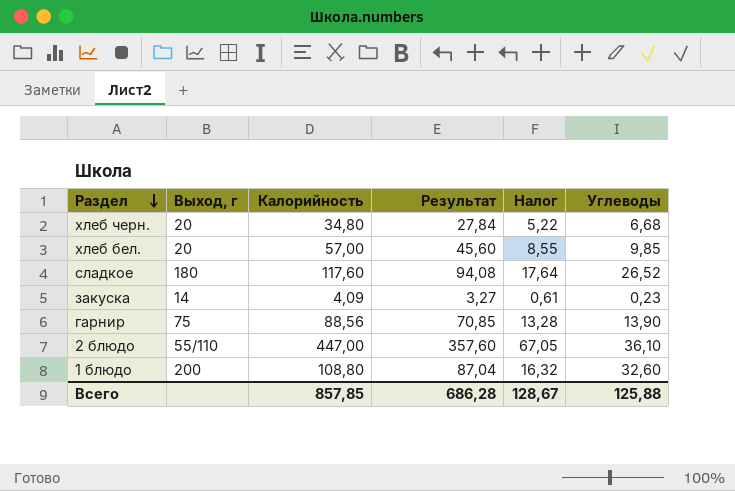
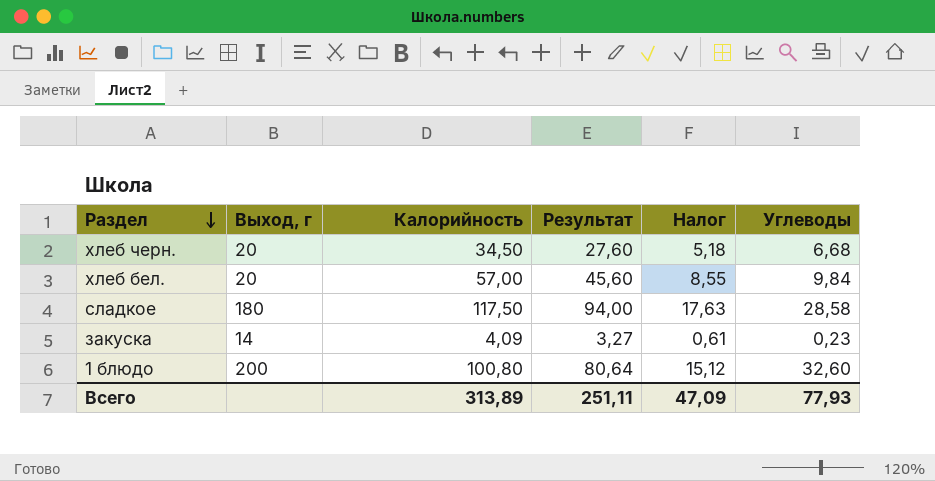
row гарнир: 75 | 88,56 | 70,85 | 13,28 | 13,90 -> none
row 2 блюдо: 55/110 | 447,00 | 357,60 | 67,05 | 36,10 -> none
хлеб черн. | Калорийность: 34,80 -> 34,50
хлеб черн. | Результат: 27,84 -> 27,60
хлеб черн. | Налог: 5,22 -> 5,18
хлеб бел. | Углеводы: 9,85 -> 9,84
сладкое | Калорийность: 117,60 -> 117,50
сладкое | Результат: 94,08 -> 94,00
сладкое | Налог: 17,64 -> 17,63
сладкое | Углеводы: 26,52 -> 28,58
1 блюдо | Калорийность: 108,80 -> 100,80
1 блюдо | Результат: 87,04 -> 80,64
1 блюдо | Налог: 16,32 -> 15,12
Всего | Калорийность: 857,85 -> 313,89
Всего | Результат: 686,28 -> 251,11
Всего | Налог: 128,67 -> 47,09
Всего | Углеводы: 125,88 -> 77,93

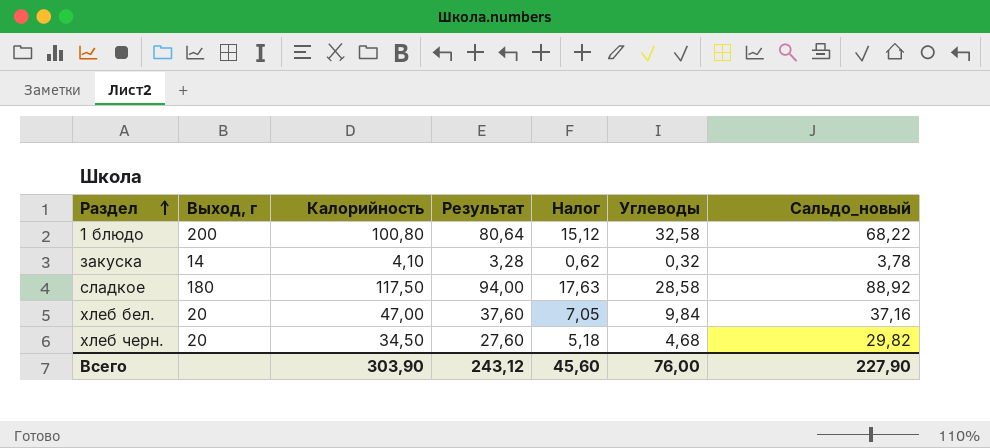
row order: Раздел descending -> Раздел ascending
column Сальдо_новый | formula: none -> [Калорийность] - [Углеводы]
1 блюдо | Углеводы: 32,60 -> 32,58
закуска | Калорийность: 4,09 -> 4,10
закуска | Результат: 3,27 -> 3,28
закуска | Налог: 0,61 -> 0,62
закуска | Углеводы: 0,23 -> 0,32
хлеб бел. | Калорийность: 57,00 -> 47,00
хлеб бел. | Результат: 45,60 -> 37,60
хлеб бел. | Налог: 8,55 -> 7,05
хлеб черн. | Углеводы: 6,68 -> 4,68
Всего | Калорийность: 313,89 -> 303,90
Всего | Результат: 251,11 -> 243,12
Всего | Налог: 47,09 -> 45,60
Всего | Углеводы: 77,93 -> 76,00

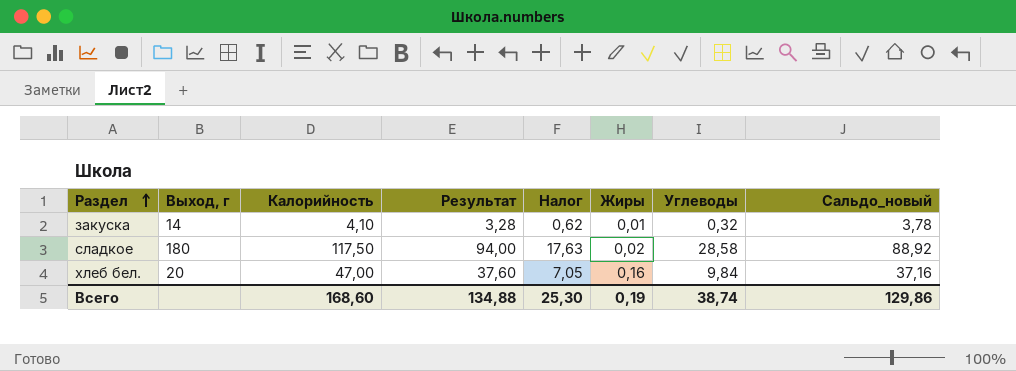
column Жиры | position: none -> 6
row 1 блюдо: 200 | 100,80 | 80,64 | 15,12 | 32,58 | 68,22 -> none
row хлеб черн.: 20 | 34,50 | 27,60 | 5,18 | 4,68 | 29,82 -> none
Всего | Калорийность: 303,90 -> 168,60
Всего | Результат: 243,12 -> 134,88
Всего | Налог: 45,60 -> 25,30
Всего | Углеводы: 76,00 -> 38,74
Всего | Сальдо_новый: 227,90 -> 129,86

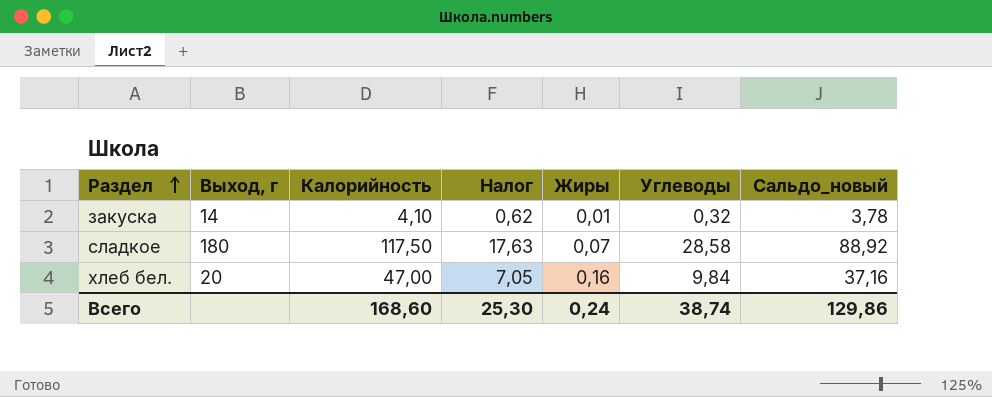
column Результат | formula: [Калорийность] * 0,8 -> none
сладкое | Жиры: 0,02 -> 0,07
Всего | Жиры: 0,19 -> 0,24

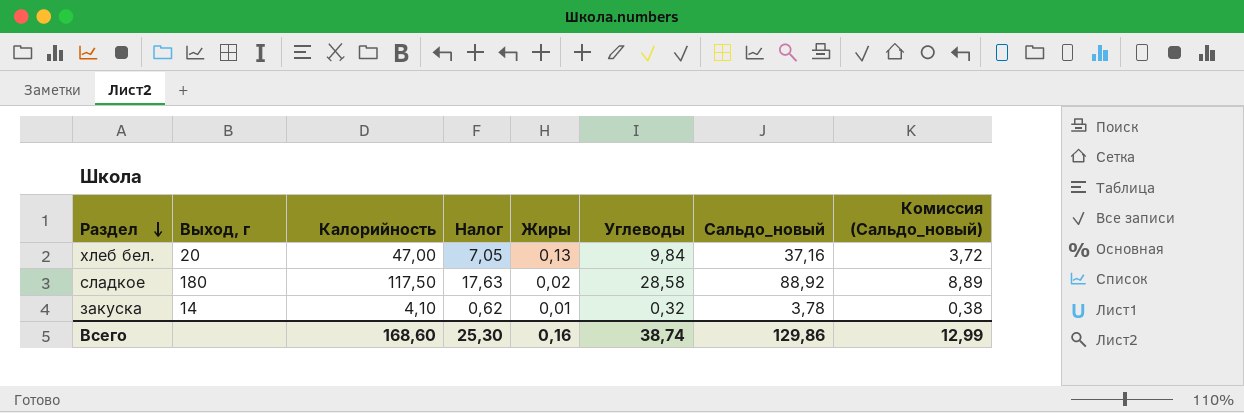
row order: Раздел ascending -> Раздел descending
column Комиссия (Сальдо_новый) | formula: none -> [Сальдо_новый] * 0,1
хлеб бел. | Жиры: 0,16 -> 0,13
сладкое | Жиры: 0,07 -> 0,02
Всего | Жиры: 0,24 -> 0,16

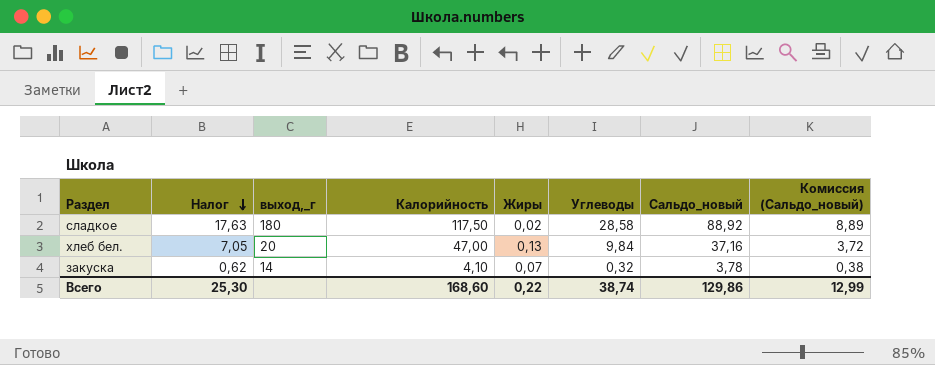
row order: Раздел descending -> Налог descending
column Налог | position: 4 -> 2
column name: Выход, г -> выход,_г
закуска | Жиры: 0,01 -> 0,07
Всего | Жиры: 0,16 -> 0,22

